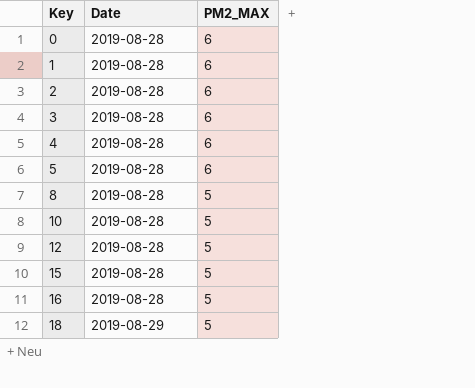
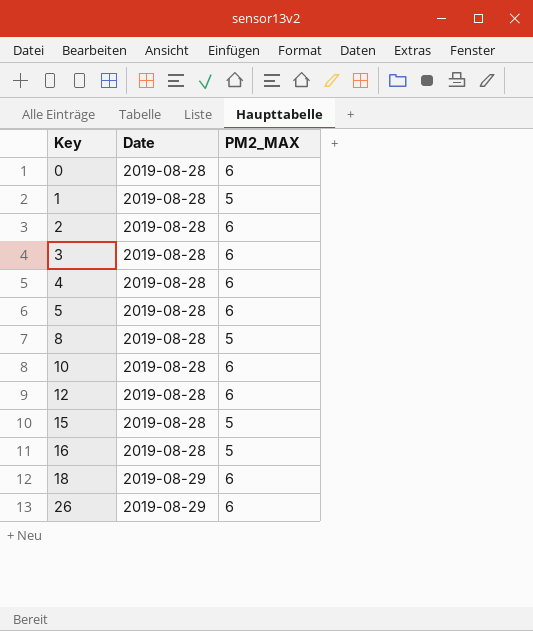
1 | PM2_MAX: 6 -> 5
10 | PM2_MAX: 5 -> 6
12 | PM2_MAX: 5 -> 6
18 | PM2_MAX: 5 -> 6
row 26: none -> 2019-08-29 | 6

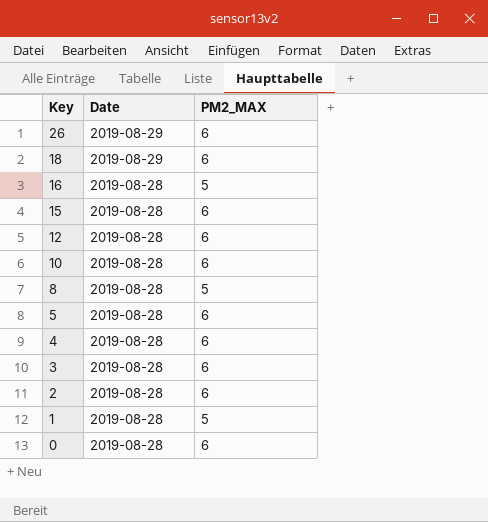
row order: Key ascending -> Key descending
15 | PM2_MAX: 5 -> 6

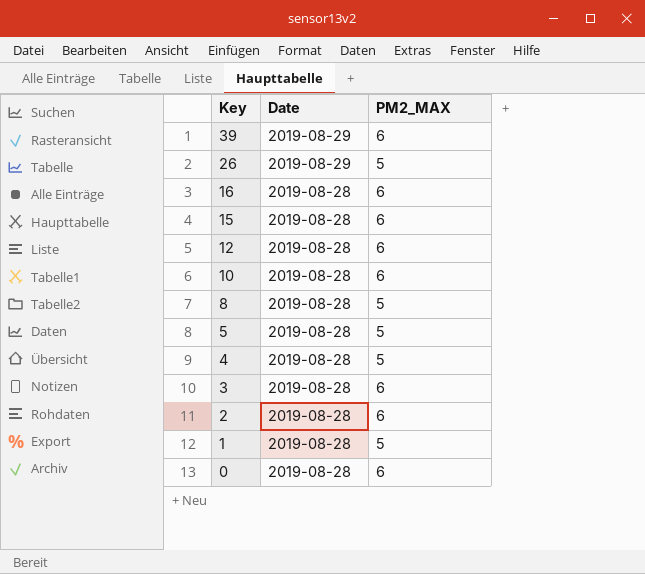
row 18: 2019-08-29 | 6 -> none
row 39: none -> 2019-08-29 | 6
26 | PM2_MAX: 6 -> 5
16 | PM2_MAX: 5 -> 6
5 | PM2_MAX: 6 -> 5
4 | PM2_MAX: 6 -> 5

